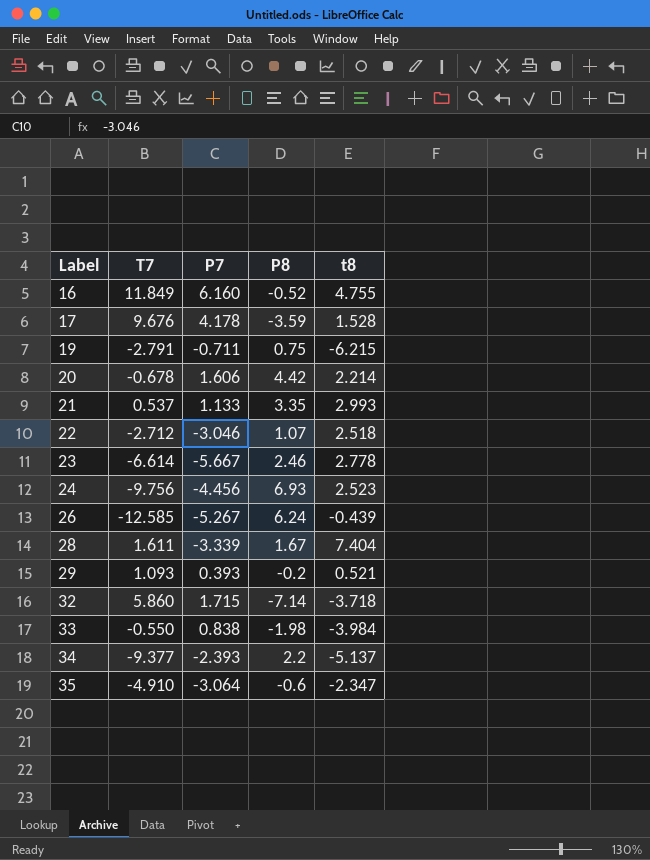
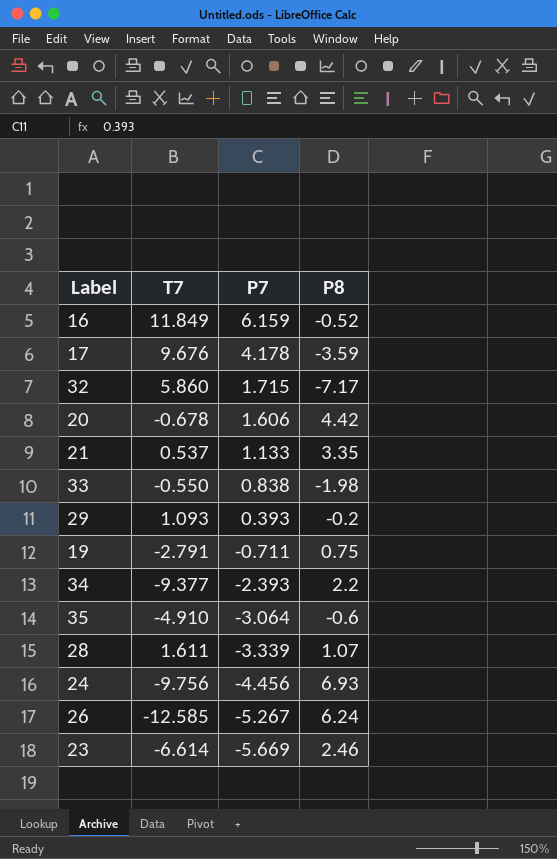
row order: Label ascending -> P7 descending
column t8 | position: 5 -> none
row 22: -2.712 | -3.046 | 1.07 | 2.518 -> none
16 | P7: 6.160 -> 6.159
32 | P8: -7.14 -> -7.17
28 | P8: 1.67 -> 1.07
23 | P7: -5.667 -> -5.669

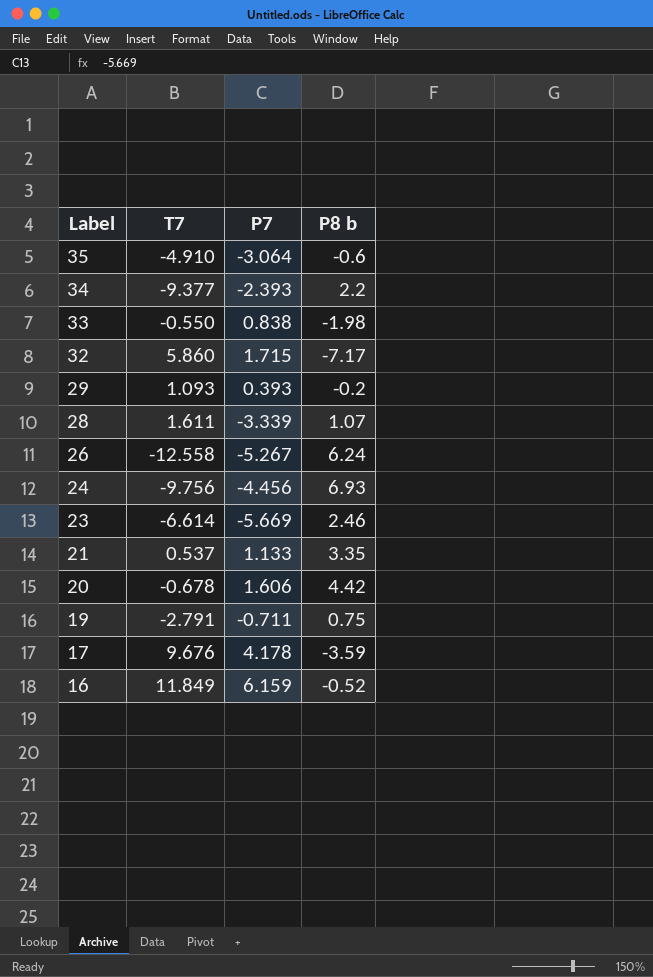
row order: P7 descending -> Label descending
column name: P8 -> P8 b
26 | T7: -12.585 -> -12.558

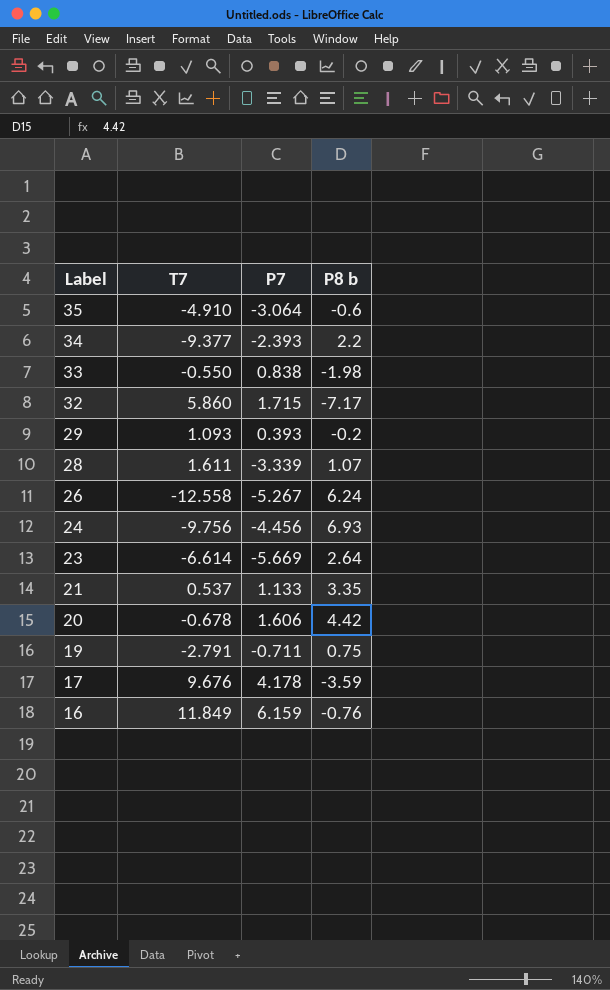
23 | P8 b: 2.46 -> 2.64
16 | P8 b: -0.52 -> -0.76

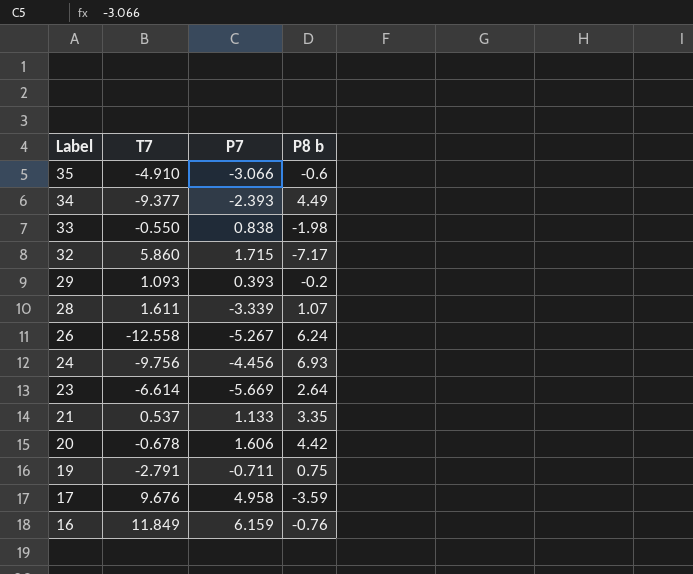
35 | P7: -3.064 -> -3.066
34 | P8 b: 2.2 -> 4.49
17 | P7: 4.178 -> 4.958

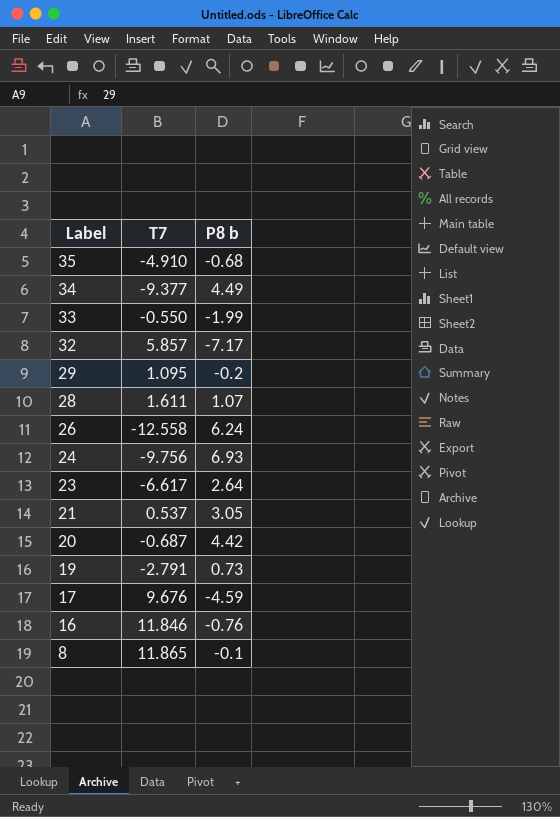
column P7 | position: 3 -> none
35 | P8 b: -0.6 -> -0.68
33 | P8 b: -1.98 -> -1.99
32 | T7: 5.860 -> 5.857
29 | T7: 1.093 -> 1.095
23 | T7: -6.614 -> -6.617
21 | P8 b: 3.35 -> 3.05
20 | T7: -0.678 -> -0.687
19 | P8 b: 0.75 -> 0.73
17 | P8 b: -3.59 -> -4.59
16 | T7: 11.849 -> 11.846
row 8: none -> 11.865 | -0.1

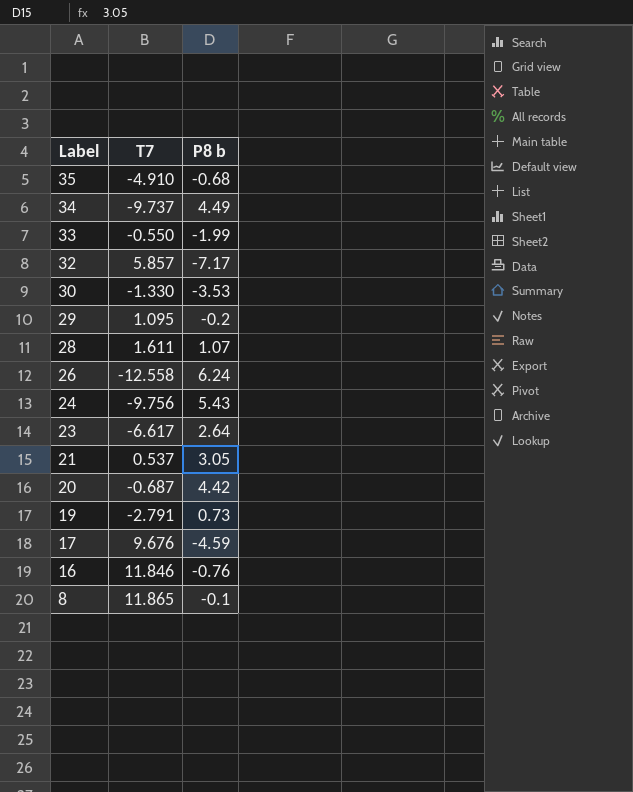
34 | T7: -9.377 -> -9.737
row 30: none -> -1.330 | -3.53
24 | P8 b: 6.93 -> 5.43

